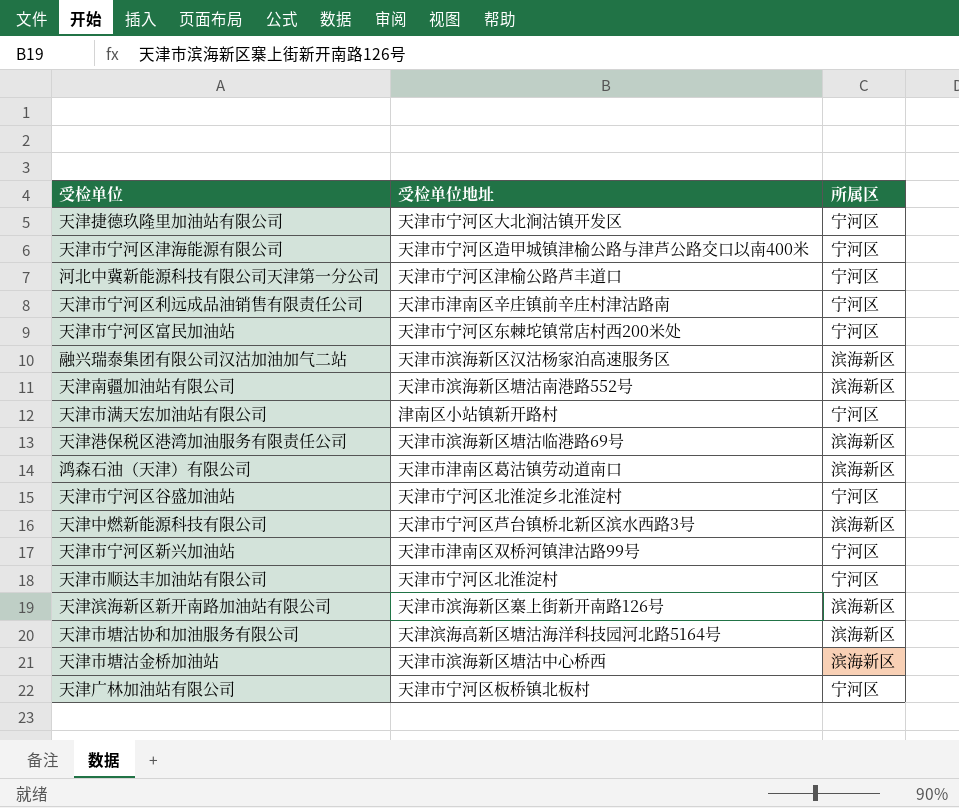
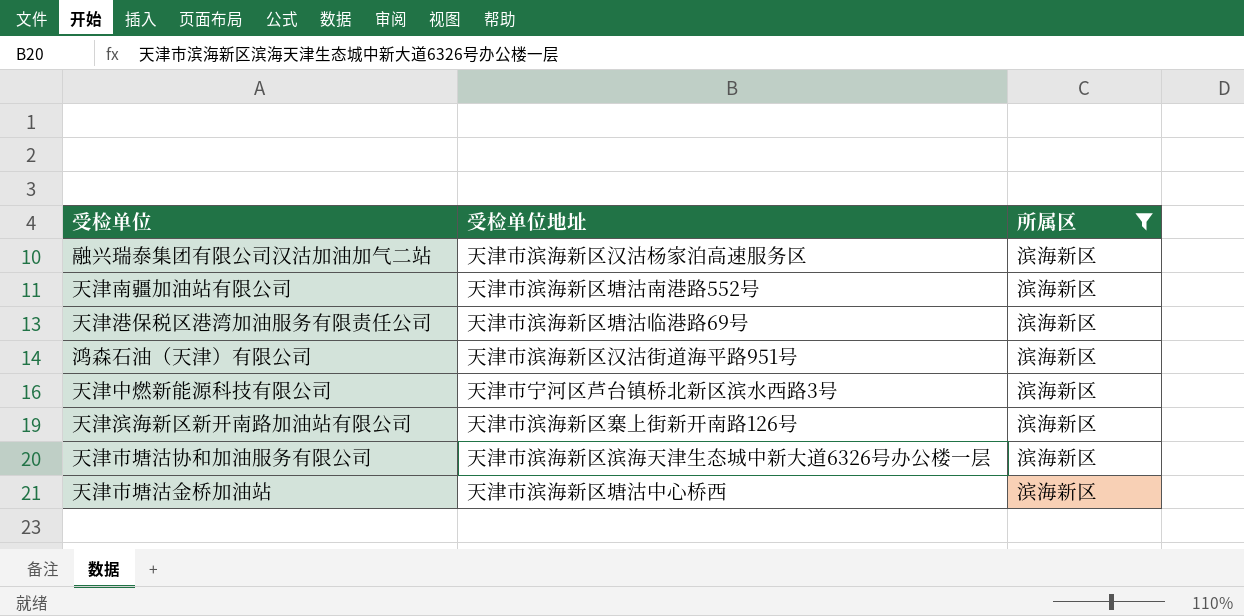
filter: none -> 所属区 = 滨海新区
鸿森石油（天津）有限公司 | 受检单位地址: 天津市津南区葛沽镇劳动道南口 -> 天津市滨海新区汉沽街道海平路951号
天津市塘沽协和加油服务有限公司 | 受检单位地址: 天津滨海高新区塘沽海洋科技园河北路5164号 -> 天津市滨海新区滨海天津生态城中新大道6326号办公楼一层

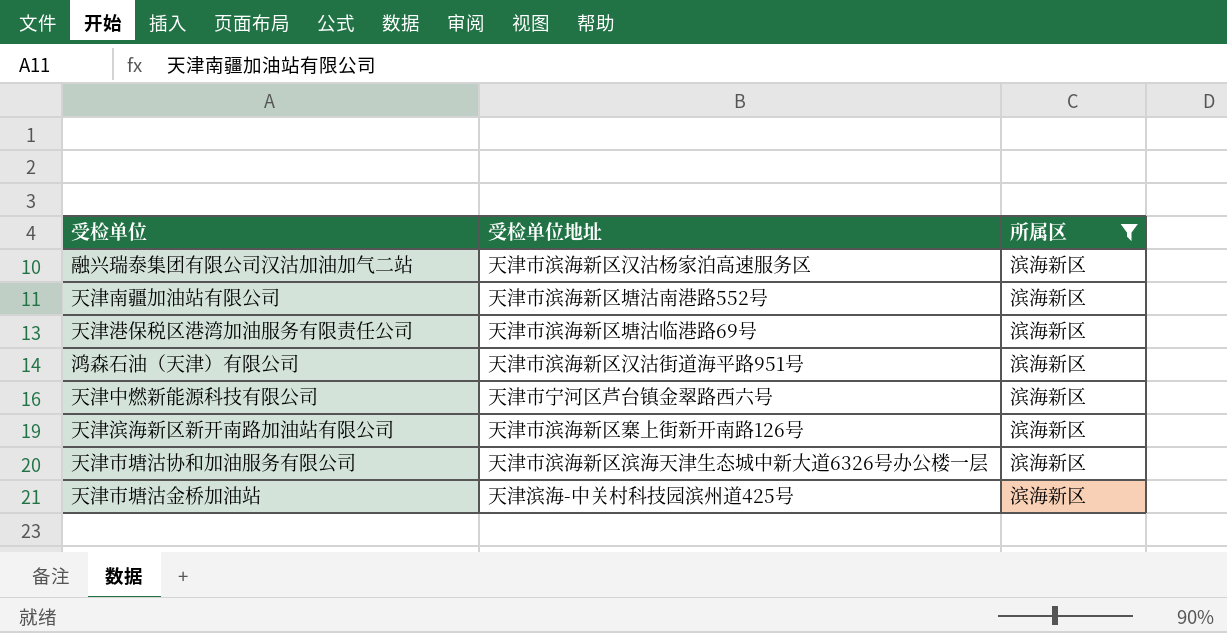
天津中燃新能源科技有限公司 | 受检单位地址: 天津市宁河区芦台镇桥北新区滨水西路3号 -> 天津市宁河区芦台镇金翠路西六号
天津市塘沽金桥加油站 | 受检单位地址: 天津市滨海新区塘沽中心桥西 -> 天津滨海-中关村科技园滨州道425号

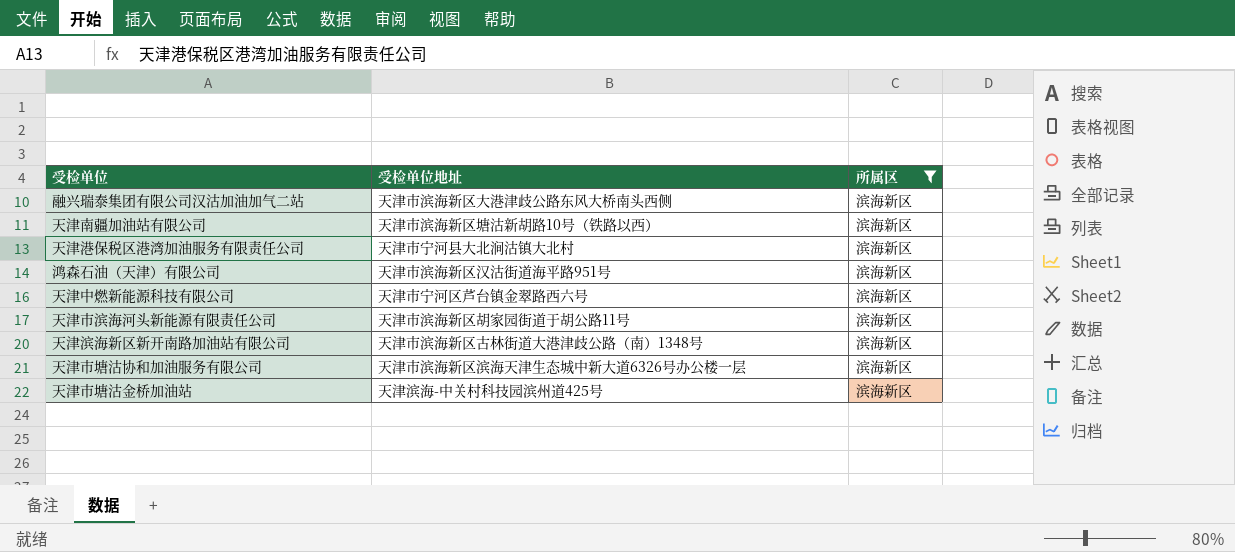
融兴瑞泰集团有限公司汉沽加油加气二站 | 受检单位地址: 天津市滨海新区汉沽杨家泊高速服务区 -> 天津市滨海新区大港津歧公路东风大桥南头西侧
天津南疆加油站有限公司 | 受检单位地址: 天津市滨海新区塘沽南港路552号 -> 天津市滨海新区塘沽新胡路10号（铁路以西）
天津港保税区港湾加油服务有限责任公司 | 受检单位地址: 天津市滨海新区塘沽临港路69号 -> 天津市宁河县大北涧沽镇大北村
row 天津市滨海河头新能源有限责任公司: none -> 天津市滨海新区胡家园街道于胡公路11号 | 滨海新区
天津滨海新区新开南路加油站有限公司 | 受检单位地址: 天津市滨海新区寨上街新开南路126号 -> 天津市滨海新区古林街道大港津歧公路（南）1348号

